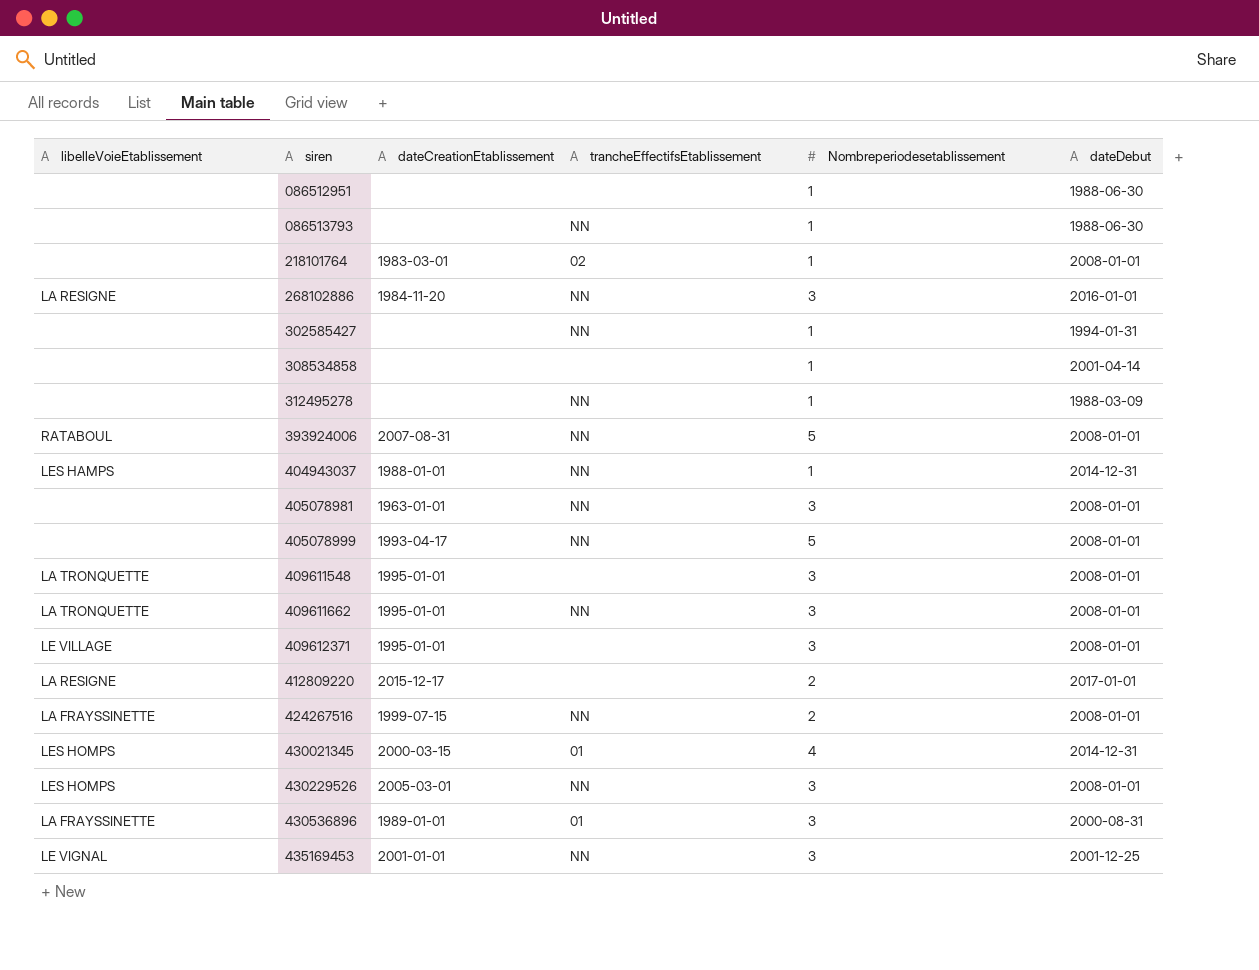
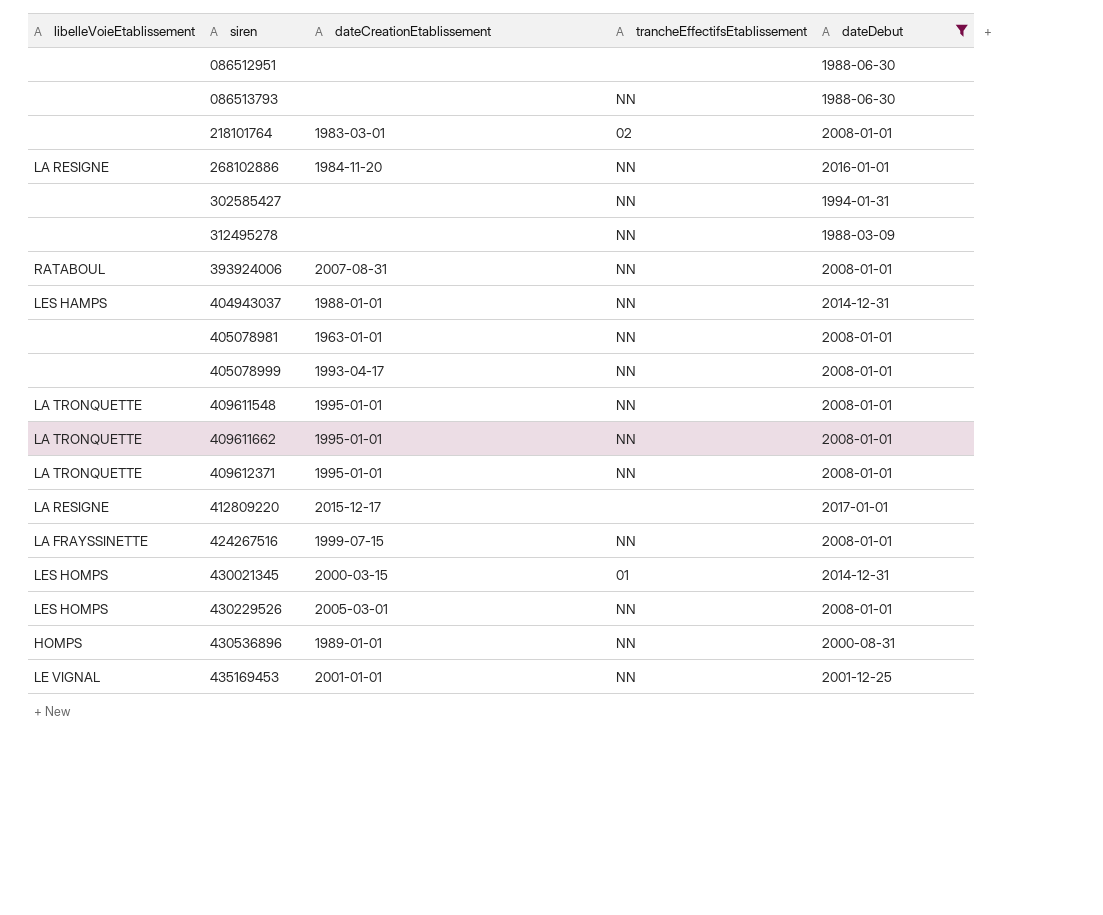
filter: none -> dateDebut != 2001-04-14
column Nombreperiodesetablissement | position: 5 -> none
409611548 | trancheEffectifsEtablissement: none -> NN
409612371 | libelleVoieEtablissement: LE VILLAGE -> LA TRONQUETTE
409612371 | trancheEffectifsEtablissement: none -> NN
430536896 | libelleVoieEtablissement: LA FRAYSSINETTE -> HOMPS
430536896 | trancheEffectifsEtablissement: 01 -> NN

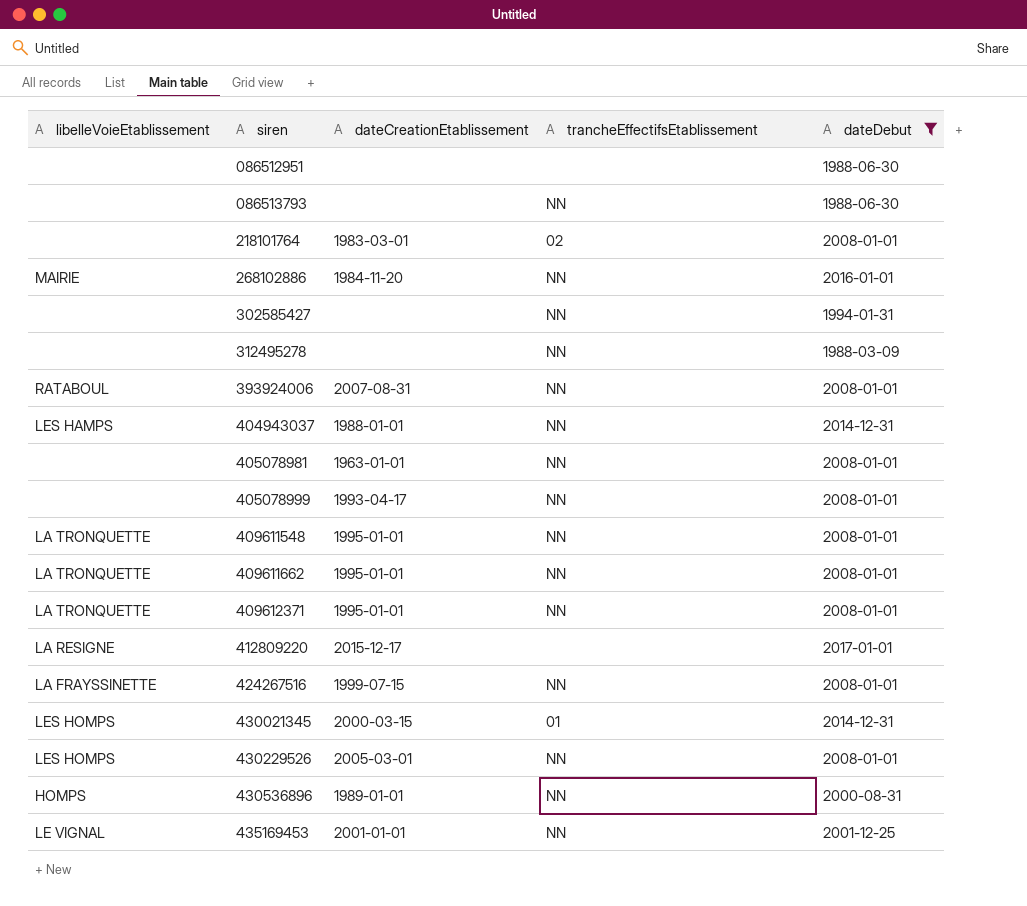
268102886 | libelleVoieEtablissement: LA RESIGNE -> MAIRIE

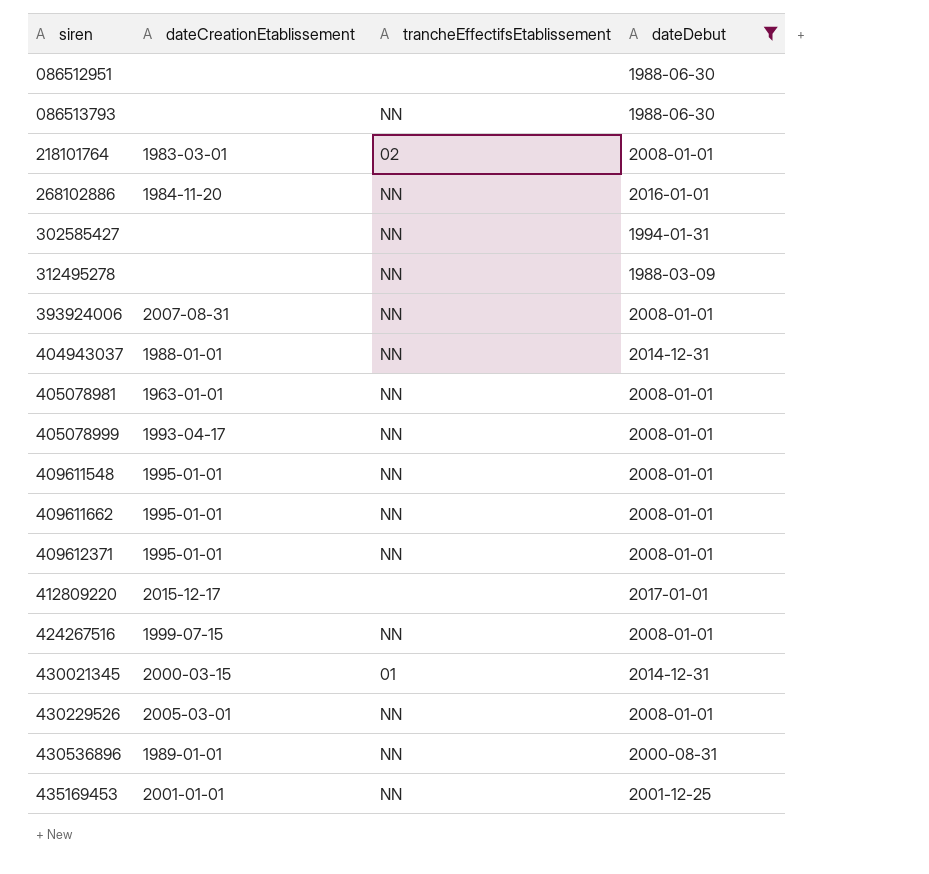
column libelleVoieEtablissement | position: 1 -> none

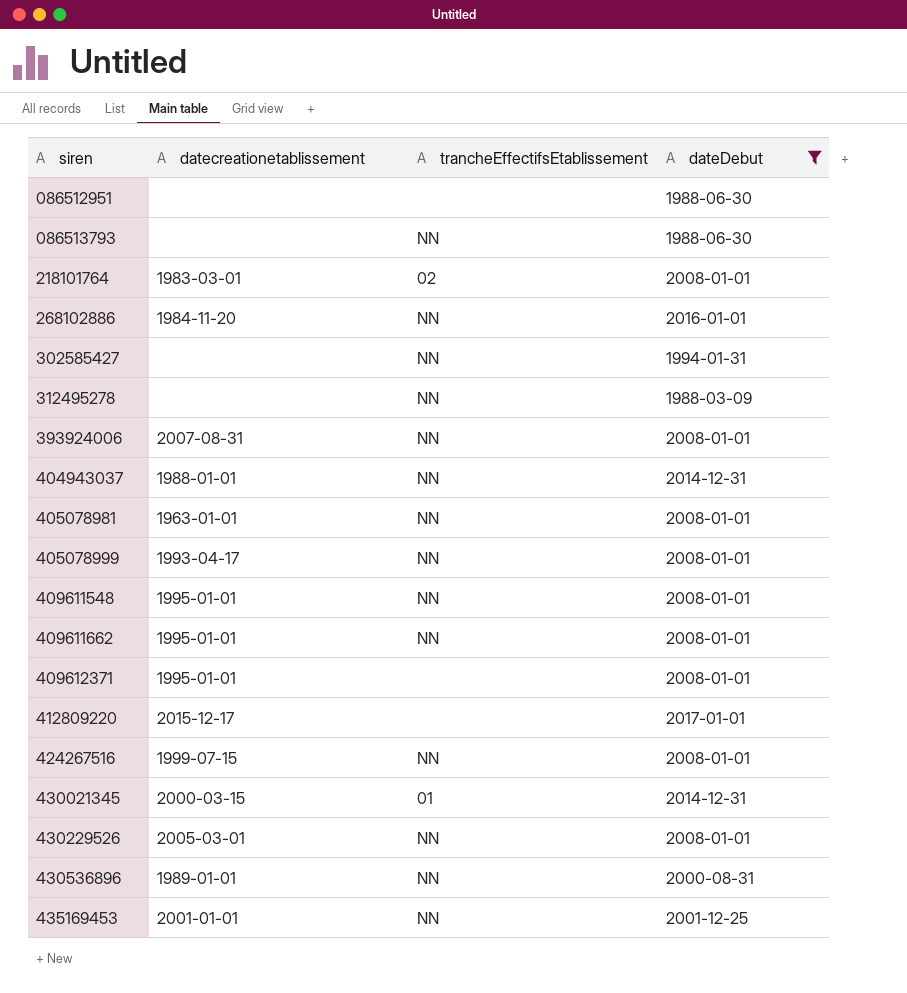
column name: dateCreationEtablissement -> datecreationetablissement
409612371 | trancheEffectifsEtablissement: NN -> none

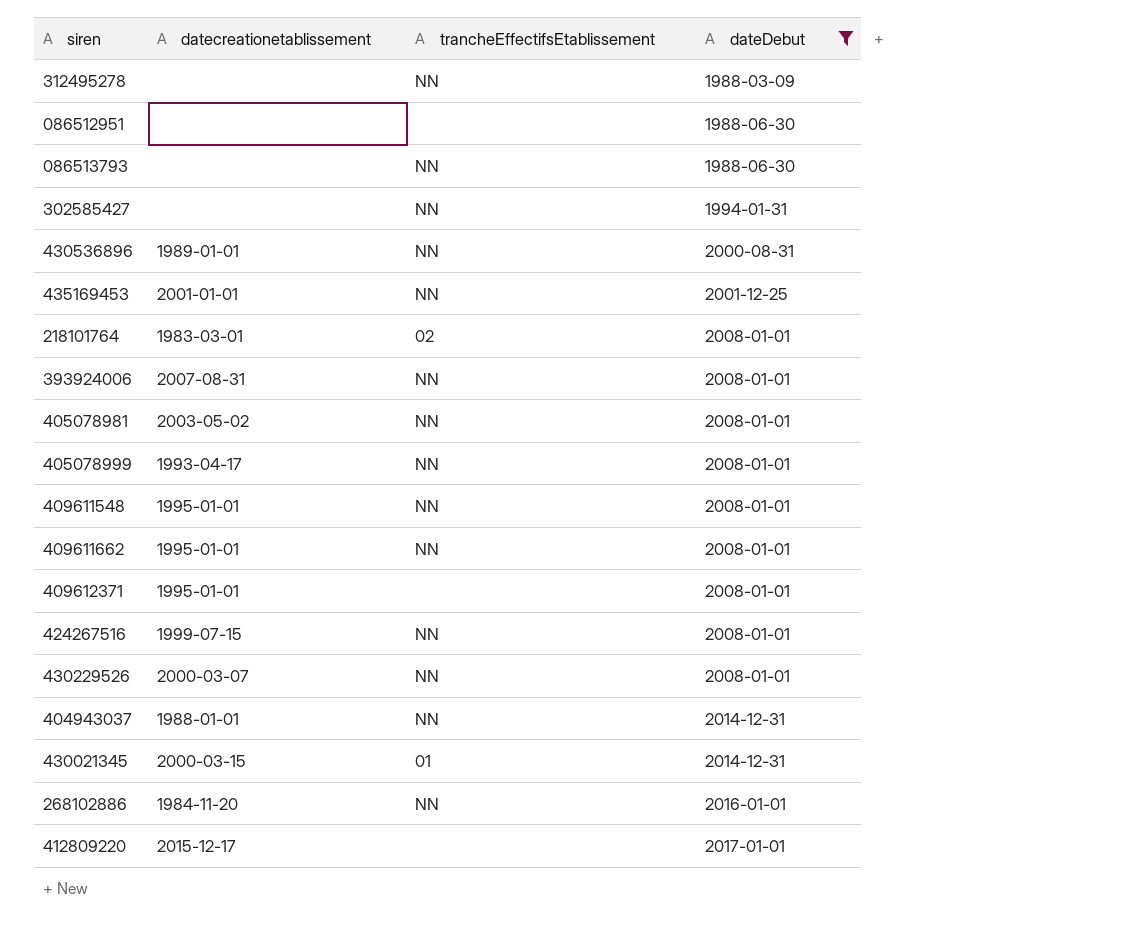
row order: siren ascending -> dateDebut ascending
405078981 | datecreationetablissement: 1963-01-01 -> 2003-05-02
430229526 | datecreationetablissement: 2005-03-01 -> 2000-03-07

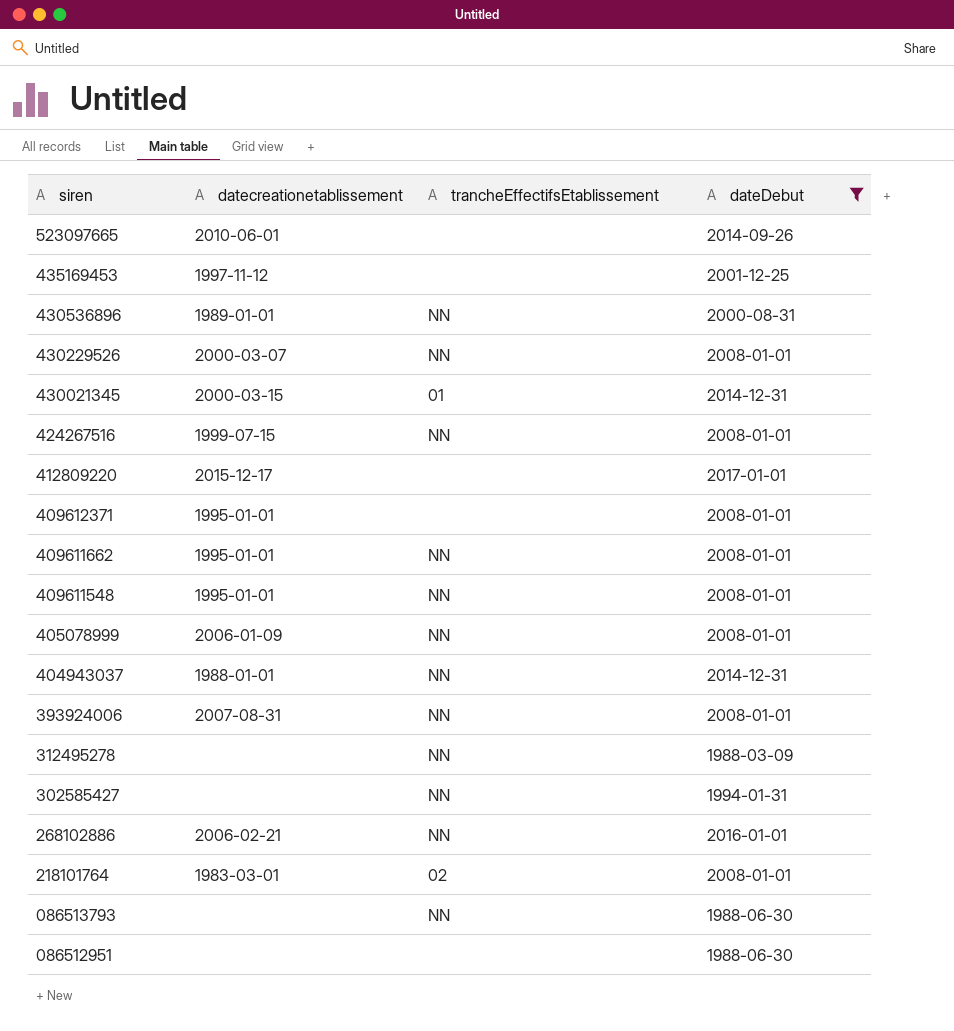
row order: dateDebut ascending -> siren descending
row 405078981: 2003-05-02 | NN | 2008-01-01 -> none
row 523097665: none -> 2010-06-01 | none | 2014-09-26
435169453 | datecreationetablissement: 2001-01-01 -> 1997-11-12
435169453 | trancheEffectifsEtablissement: NN -> none
405078999 | datecreationetablissement: 1993-04-17 -> 2006-01-09
268102886 | datecreationetablissement: 1984-11-20 -> 2006-02-21

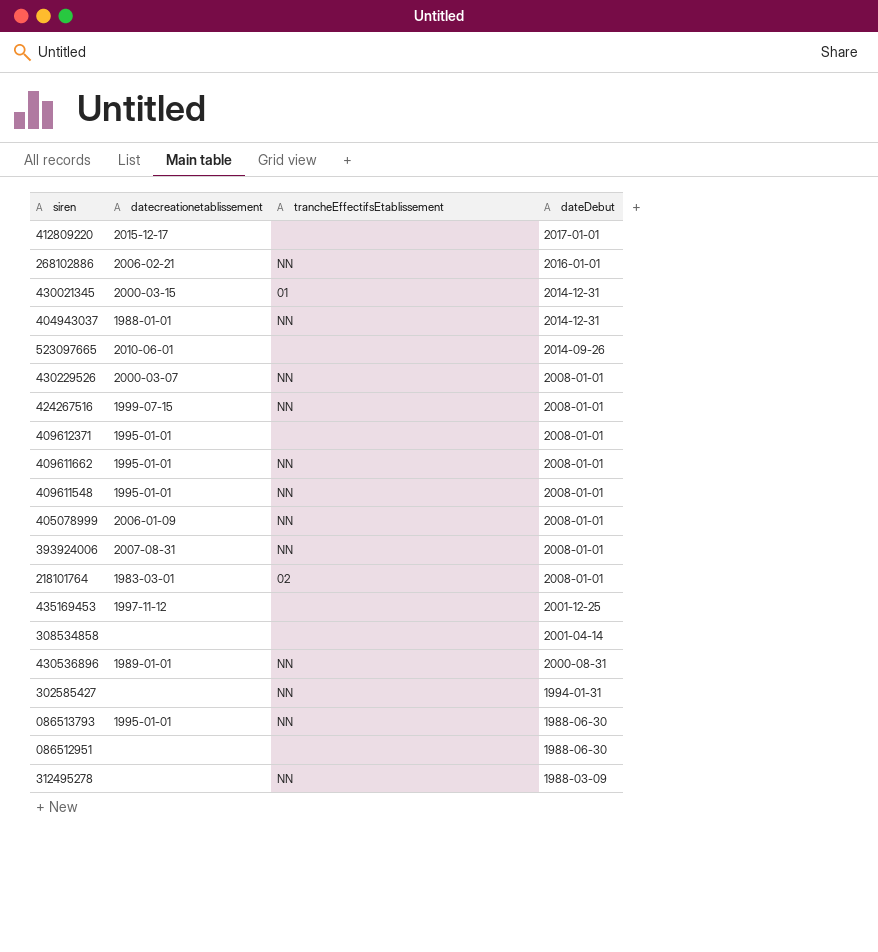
filter: dateDebut != 2001-04-14 -> none
row order: siren descending -> dateDebut descending
086513793 | datecreationetablissement: none -> 1995-01-01

